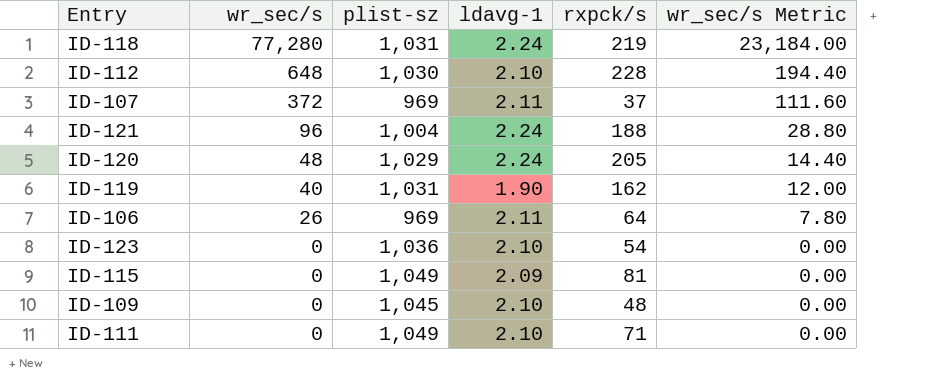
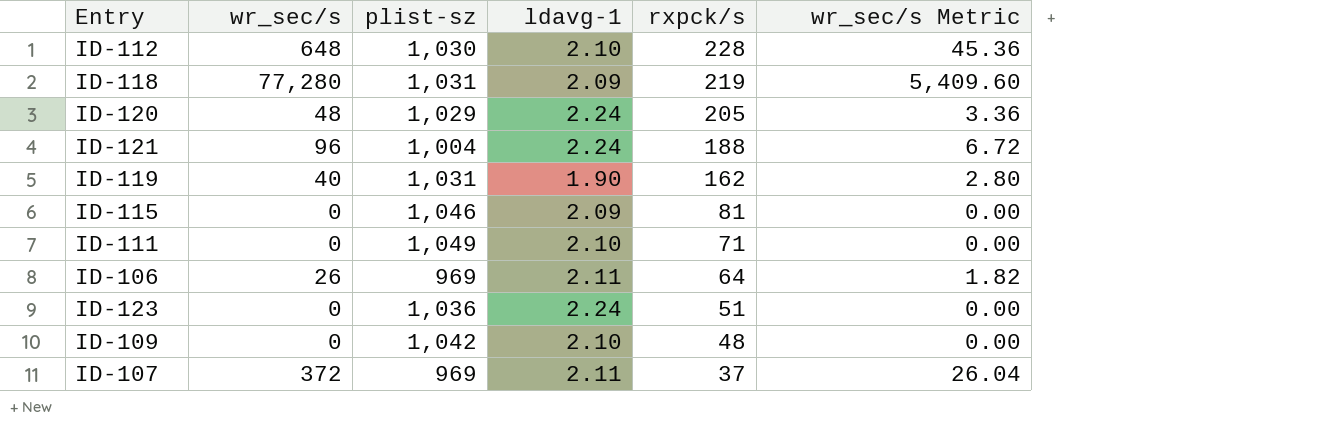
row order: wr_sec/s descending -> rxpck/s descending
column wr_sec/s Metric | formula: [wr_sec/s] * 0.3 -> [wr_sec/s] * 0.07
ID-118 | ldavg-1: 2.24 -> 2.09
ID-115 | plist-sz: 1,049 -> 1,046
ID-123 | ldavg-1: 2.10 -> 2.24
ID-123 | rxpck/s: 54 -> 51
ID-109 | plist-sz: 1,045 -> 1,042

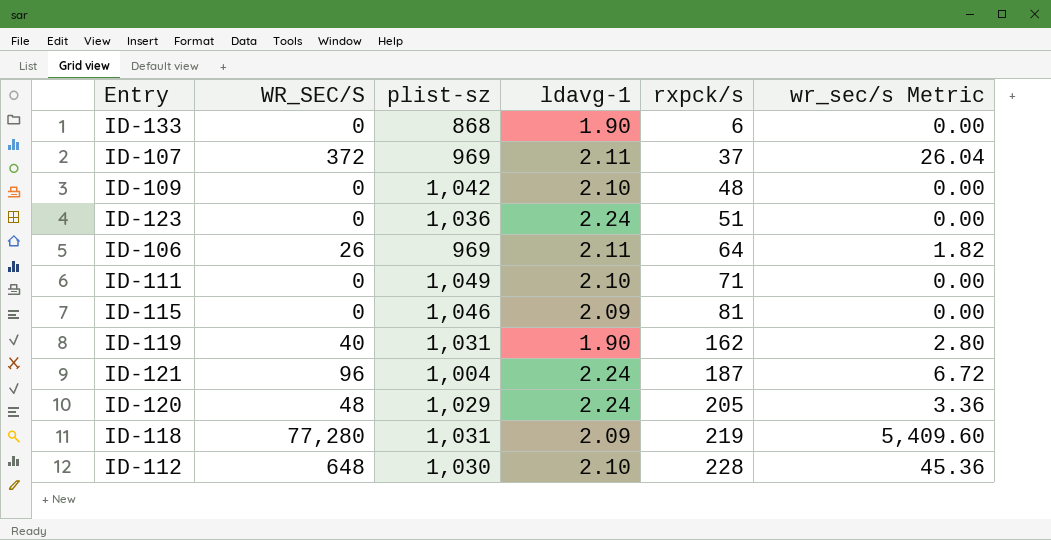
row order: rxpck/s descending -> rxpck/s ascending
column name: wr_sec/s -> WR_SEC/S
row ID-133: none -> 0 | 868 | 1.90 | 6 | 0.00
ID-121 | rxpck/s: 188 -> 187

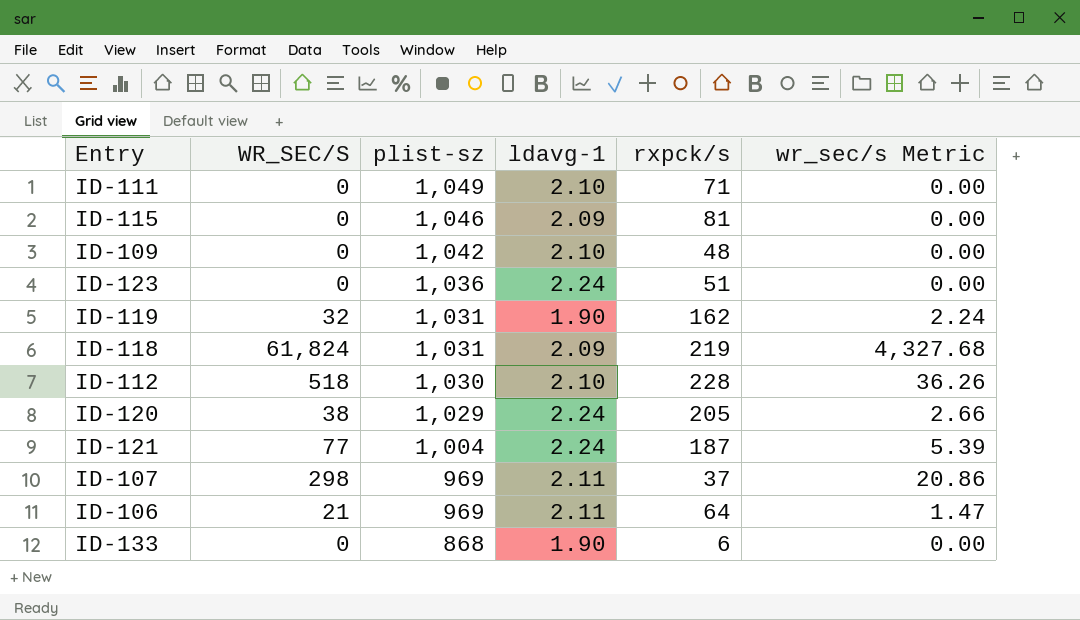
row order: rxpck/s ascending -> plist-sz descending
ID-119 | WR_SEC/S: 40 -> 32
ID-119 | wr_sec/s Metric: 2.80 -> 2.24
ID-118 | WR_SEC/S: 77,280 -> 61,824
ID-118 | wr_sec/s Metric: 5,409.60 -> 4,327.68
ID-112 | WR_SEC/S: 648 -> 518
ID-112 | wr_sec/s Metric: 45.36 -> 36.26
ID-120 | WR_SEC/S: 48 -> 38
ID-120 | wr_sec/s Metric: 3.36 -> 2.66
ID-121 | WR_SEC/S: 96 -> 77
ID-121 | wr_sec/s Metric: 6.72 -> 5.39
ID-107 | WR_SEC/S: 372 -> 298
ID-107 | wr_sec/s Metric: 26.04 -> 20.86
ID-106 | WR_SEC/S: 26 -> 21
ID-106 | wr_sec/s Metric: 1.82 -> 1.47

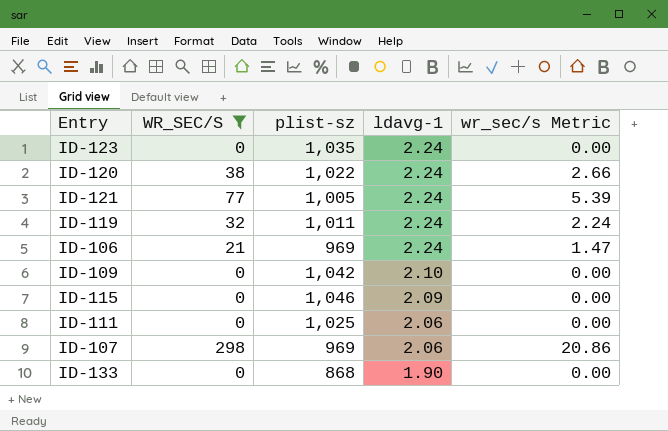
filter: none -> WR_SEC/S <= 298
row order: plist-sz descending -> ldavg-1 descending
column rxpck/s | position: 5 -> none
ID-123 | plist-sz: 1,036 -> 1,035
ID-120 | plist-sz: 1,029 -> 1,022
ID-121 | plist-sz: 1,004 -> 1,005
ID-119 | plist-sz: 1,031 -> 1,011
ID-119 | ldavg-1: 1.90 -> 2.24
ID-106 | ldavg-1: 2.11 -> 2.24
ID-111 | plist-sz: 1,049 -> 1,025
ID-111 | ldavg-1: 2.10 -> 2.06
ID-107 | ldavg-1: 2.11 -> 2.06

